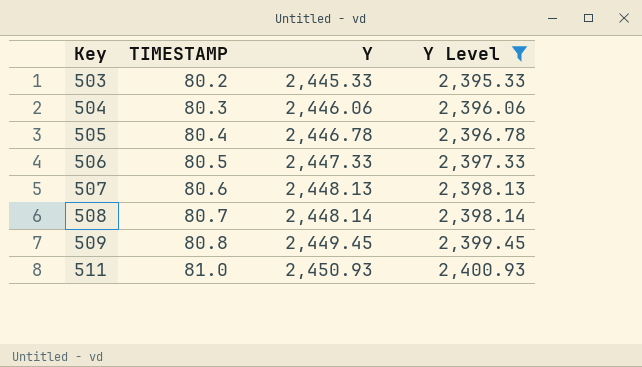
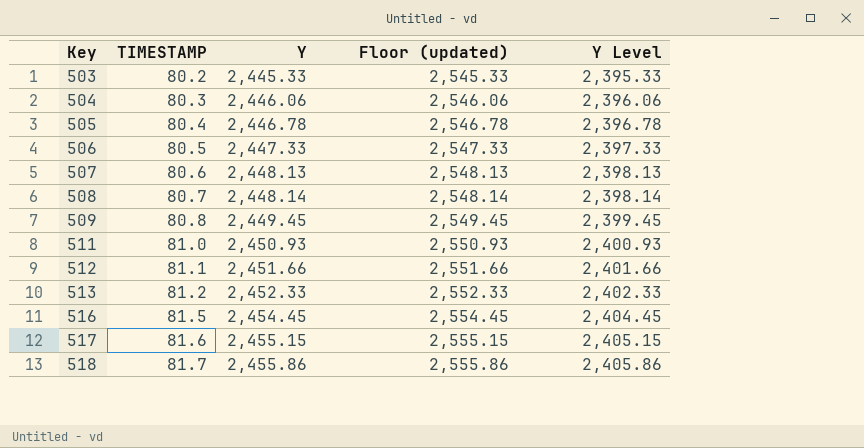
filter: Y Level <= 2,400.93 -> none
column Floor (updated) | formula: none -> [Y] + 100

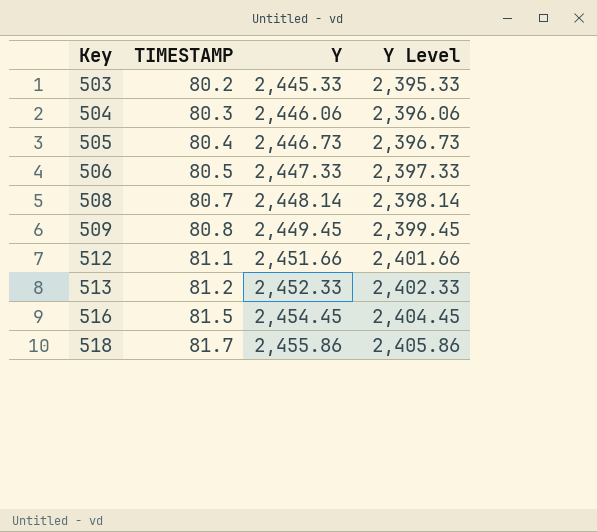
column Floor (updated) | formula: [Y] + 100 -> none
row 507: 80.6 | 2,448.13 | 2,548.13 | 2,398.13 -> none
row 511: 81.0 | 2,450.93 | 2,550.93 | 2,400.93 -> none
row 517: 81.6 | 2,455.15 | 2,555.15 | 2,405.15 -> none
505 | Y: 2,446.78 -> 2,446.73
505 | Y Level: 2,396.78 -> 2,396.73

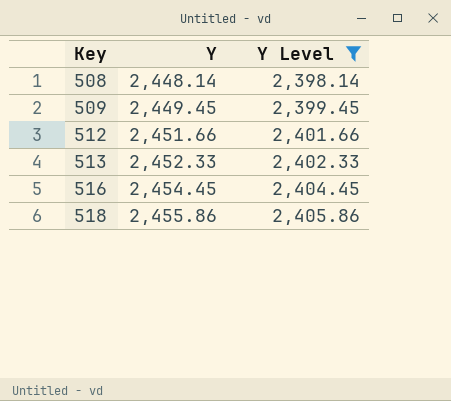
filter: none -> Y Level >= 2,398.14
column TIMESTAMP | position: 2 -> none

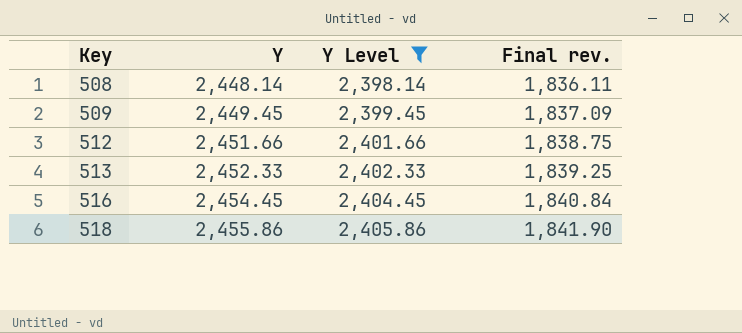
column Final rev. | formula: none -> [Y] * 0.75

